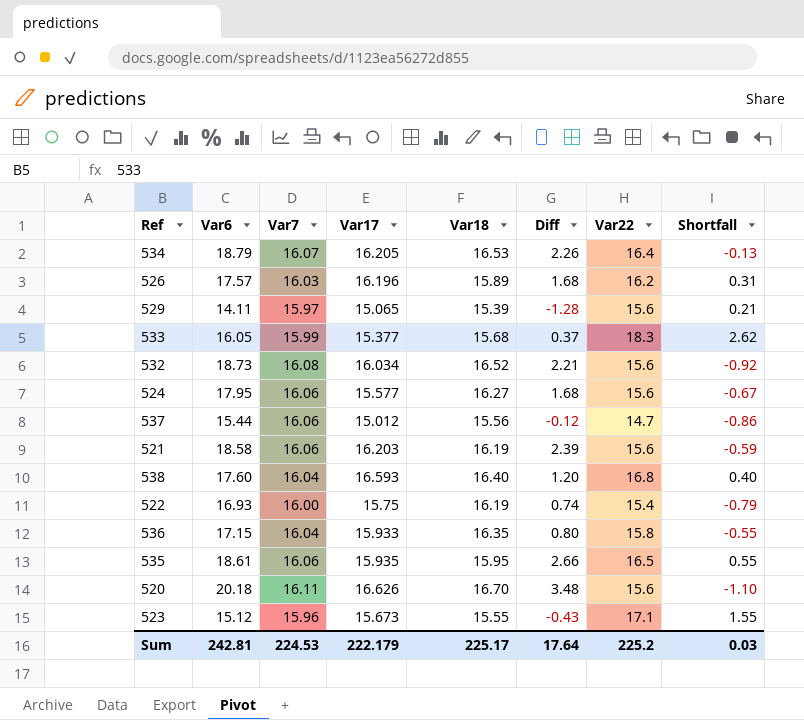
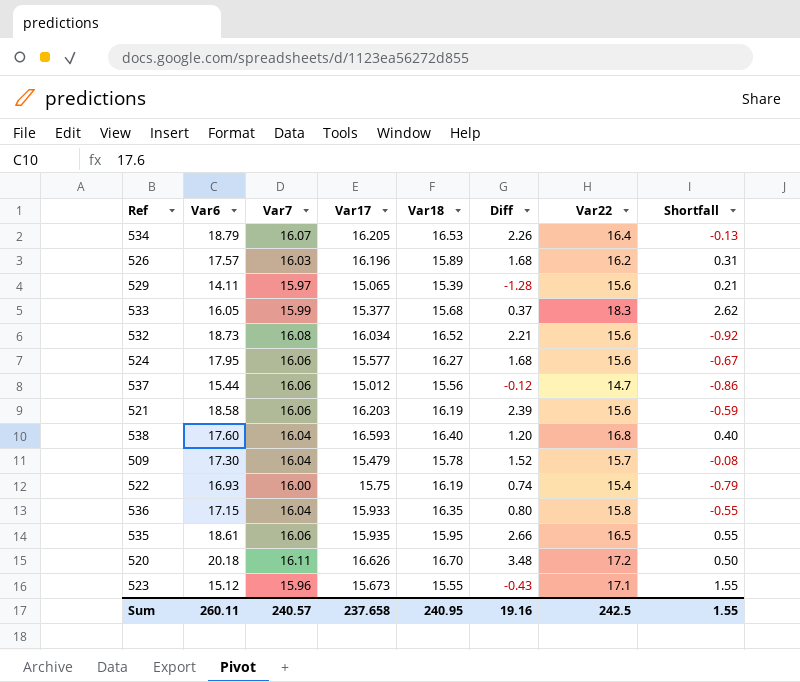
row 509: none -> 17.30 | 16.04 | 15.479 | 15.78 | 1.52 | 15.7 | -0.08
520 | Var22: 15.6 -> 17.2
520 | Shortfall: -1.10 -> 0.50
Sum | Var6: 242.81 -> 260.11
Sum | Var7: 224.53 -> 240.57
Sum | Var17: 222.179 -> 237.658
Sum | Var18: 225.17 -> 240.95
Sum | Diff: 17.64 -> 19.16
Sum | Var22: 225.2 -> 242.5
Sum | Shortfall: 0.03 -> 1.55

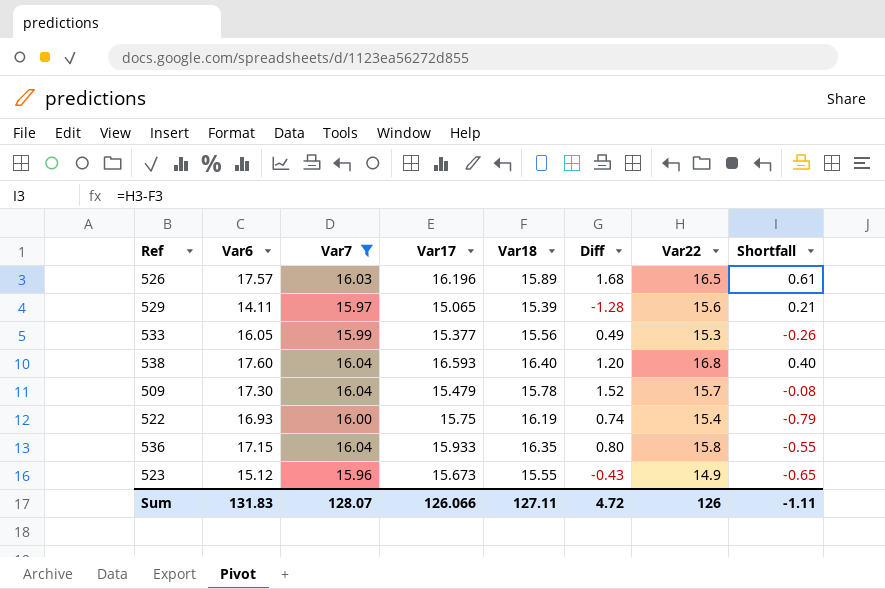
filter: none -> Var7 <= 16.04
526 | Var22: 16.2 -> 16.5
526 | Shortfall: 0.31 -> 0.61
533 | Var18: 15.68 -> 15.56
533 | Diff: 0.37 -> 0.49
533 | Var22: 18.3 -> 15.3
533 | Shortfall: 2.62 -> -0.26
523 | Var22: 17.1 -> 14.9
523 | Shortfall: 1.55 -> -0.65
Sum | Var6: 260.11 -> 131.83
Sum | Var7: 240.57 -> 128.07
Sum | Var17: 237.658 -> 126.066
Sum | Var18: 240.95 -> 127.11
Sum | Diff: 19.16 -> 4.72
Sum | Var22: 242.5 -> 126
Sum | Shortfall: 1.55 -> -1.11

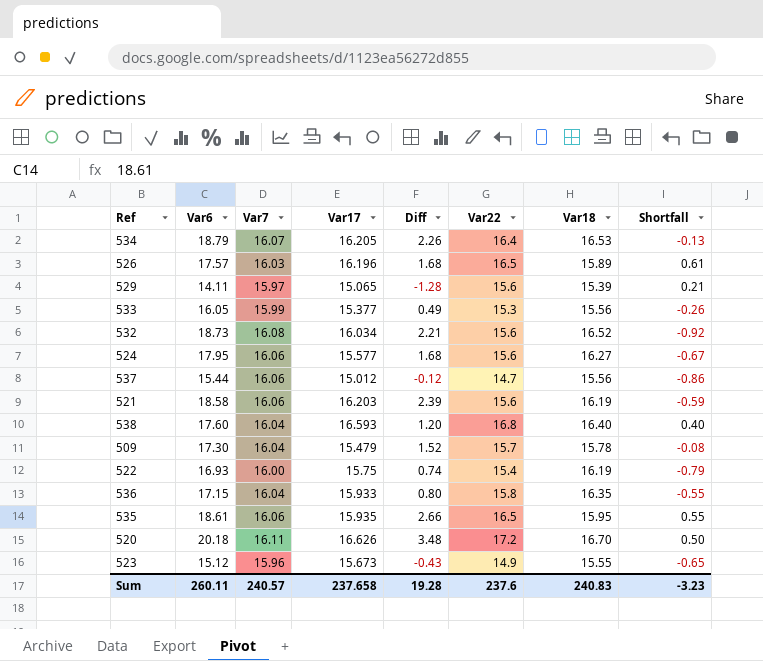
filter: Var7 <= 16.04 -> none
column Var18 | position: 5 -> 7
Sum | Var6: 131.83 -> 260.11
Sum | Var7: 128.07 -> 240.57
Sum | Var17: 126.066 -> 237.658
Sum | Diff: 4.72 -> 19.28
Sum | Var22: 126 -> 237.6
Sum | Var18: 127.11 -> 240.83
Sum | Shortfall: -1.11 -> -3.23

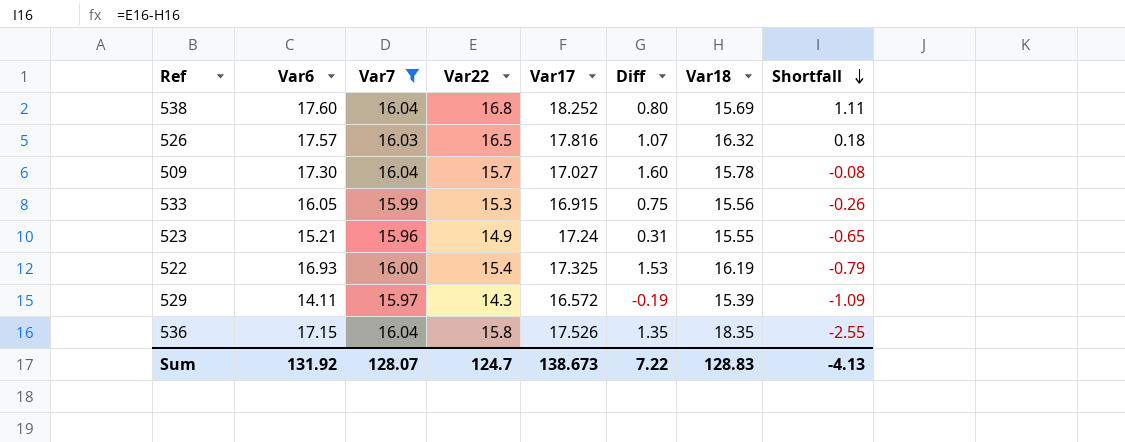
filter: none -> Var7 <= 16.04
row order: none -> Shortfall descending
column Var22 | position: 6 -> 4
column Diff | formula: [Var6] - [Var18] -> [Var6] - [Var22]
538 | Var17: 16.593 -> 18.252
538 | Var18: 16.40 -> 15.69
538 | Shortfall: 0.40 -> 1.11
526 | Var17: 16.196 -> 17.816
526 | Var18: 15.89 -> 16.32
526 | Shortfall: 0.61 -> 0.18
509 | Var17: 15.479 -> 17.027
533 | Var17: 15.377 -> 16.915
523 | Var6: 15.12 -> 15.21
523 | Var17: 15.673 -> 17.24
522 | Var17: 15.75 -> 17.325
529 | Var22: 15.6 -> 14.3
529 | Var17: 15.065 -> 16.572
529 | Shortfall: 0.21 -> -1.09
536 | Var17: 15.933 -> 17.526
536 | Var18: 16.35 -> 18.35
536 | Shortfall: -0.55 -> -2.55
Sum | Var6: 260.11 -> 131.92
Sum | Var7: 240.57 -> 128.07
Sum | Var22: 237.6 -> 124.7
Sum | Var17: 237.658 -> 138.673
Sum | Diff: 19.28 -> 7.22
Sum | Var18: 240.83 -> 128.83
Sum | Shortfall: -3.23 -> -4.13

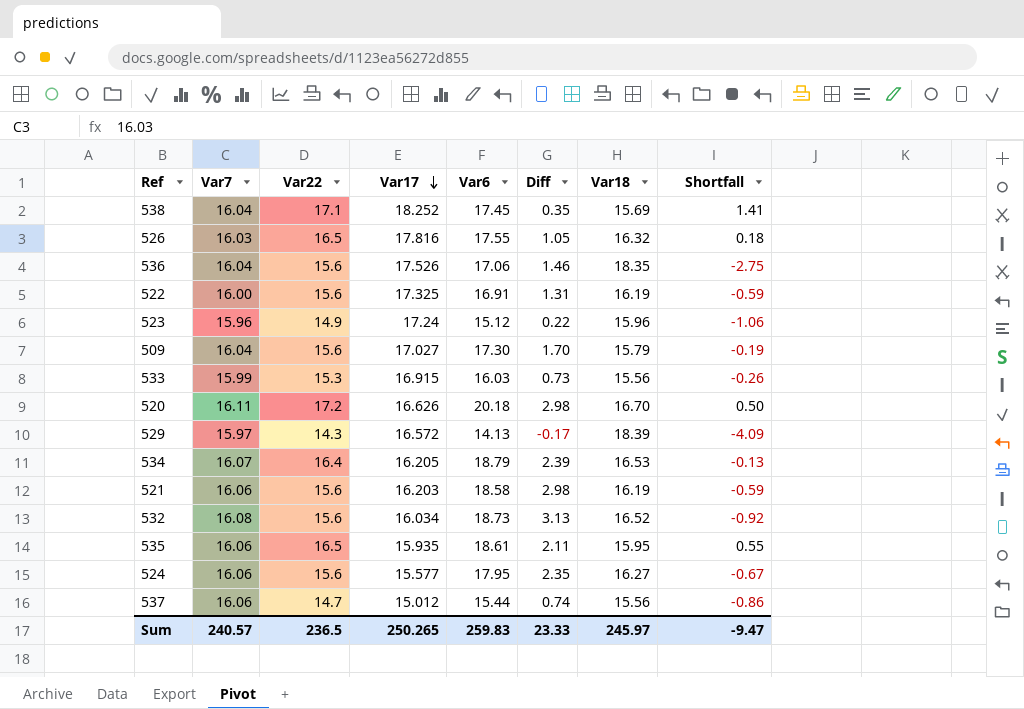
filter: Var7 <= 16.04 -> none
row order: Shortfall descending -> Var17 descending
column Var6 | position: 2 -> 5
538 | Var22: 16.8 -> 17.1
538 | Var6: 17.60 -> 17.45
538 | Diff: 0.80 -> 0.35
538 | Shortfall: 1.11 -> 1.41
526 | Var6: 17.57 -> 17.55
526 | Diff: 1.07 -> 1.05
536 | Var22: 15.8 -> 15.6
536 | Var6: 17.15 -> 17.06
536 | Diff: 1.35 -> 1.46
536 | Shortfall: -2.55 -> -2.75
522 | Var22: 15.4 -> 15.6
522 | Var6: 16.93 -> 16.91
522 | Diff: 1.53 -> 1.31
522 | Shortfall: -0.79 -> -0.59
523 | Var6: 15.21 -> 15.12
523 | Diff: 0.31 -> 0.22
523 | Var18: 15.55 -> 15.96
523 | Shortfall: -0.65 -> -1.06
509 | Var22: 15.7 -> 15.6
509 | Diff: 1.60 -> 1.70
509 | Var18: 15.78 -> 15.79
509 | Shortfall: -0.08 -> -0.19
533 | Var6: 16.05 -> 16.03
533 | Diff: 0.75 -> 0.73
529 | Var6: 14.11 -> 14.13
529 | Diff: -0.19 -> -0.17
529 | Var18: 15.39 -> 18.39
529 | Shortfall: -1.09 -> -4.09
Sum | Var7: 128.07 -> 240.57
Sum | Var22: 124.7 -> 236.5
Sum | Var17: 138.673 -> 250.265
Sum | Var6: 131.92 -> 259.83
Sum | Diff: 7.22 -> 23.33
Sum | Var18: 128.83 -> 245.97
Sum | Shortfall: -4.13 -> -9.47

